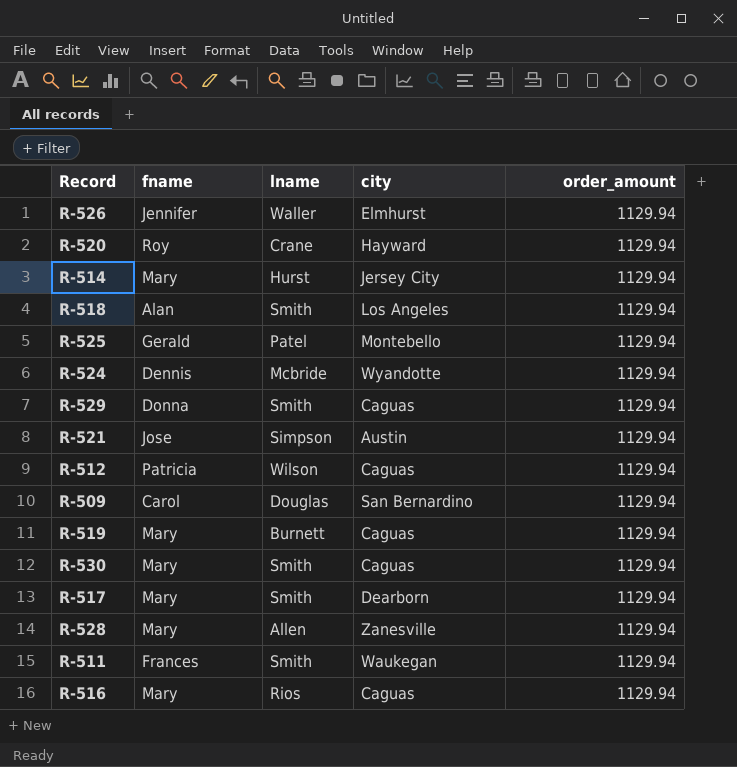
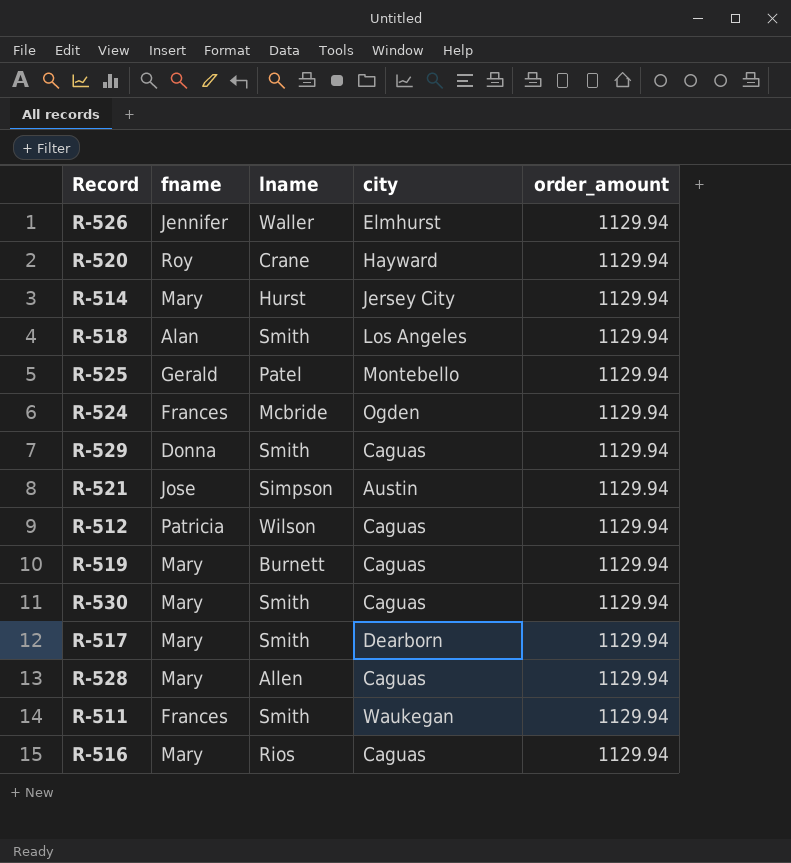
row R-509: Carol | Douglas | San Bernardino | 1129.94 -> none
R-524 | fname: Dennis -> Frances
R-524 | city: Wyandotte -> Ogden
R-528 | city: Zanesville -> Caguas

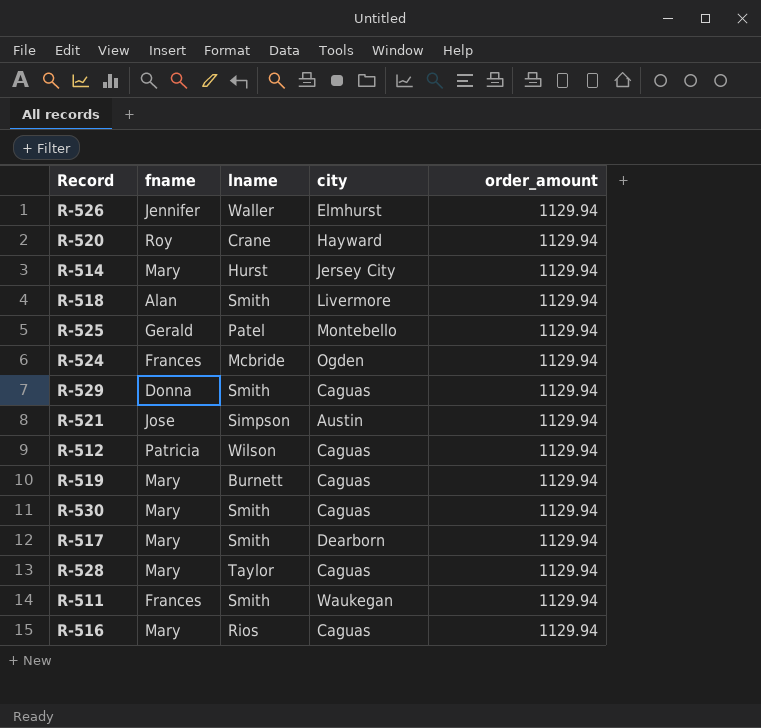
R-518 | city: Los Angeles -> Livermore
R-528 | lname: Allen -> Taylor

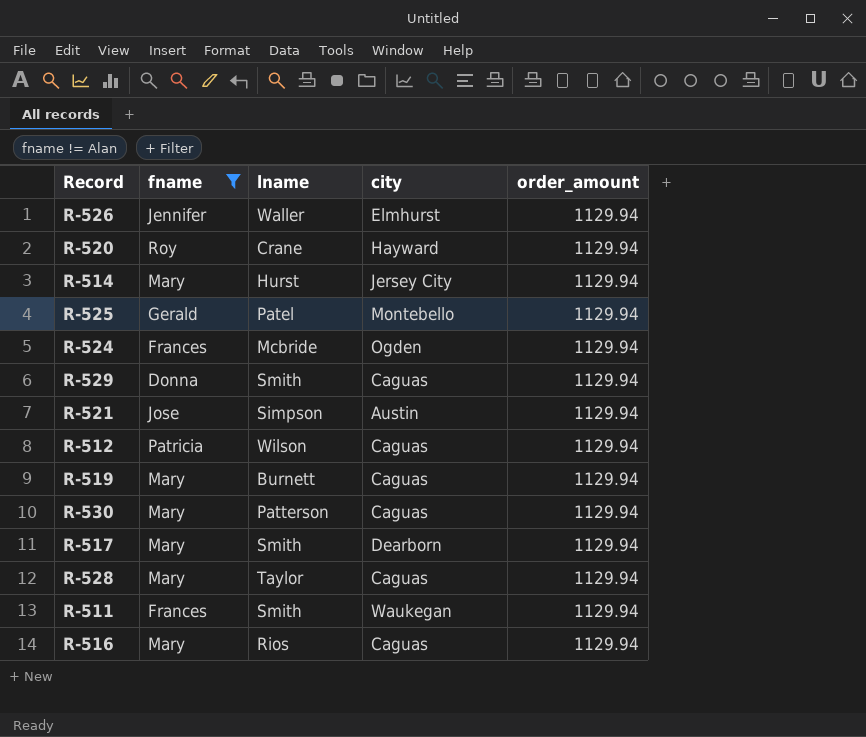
filter: none -> fname != Alan
R-530 | lname: Smith -> Patterson

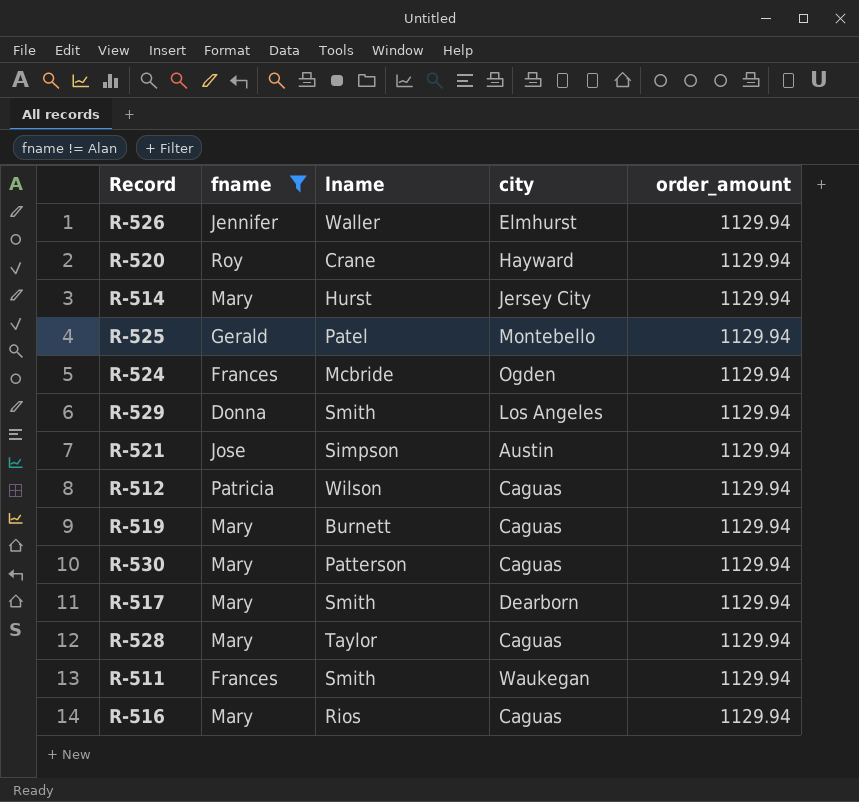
R-529 | city: Caguas -> Los Angeles

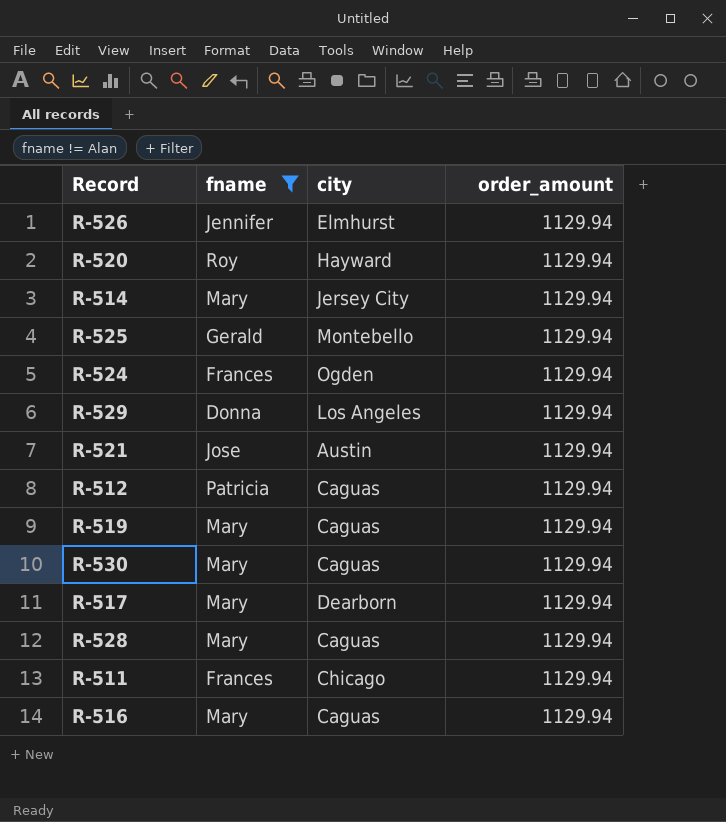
column lname | position: 3 -> none
R-511 | city: Waukegan -> Chicago

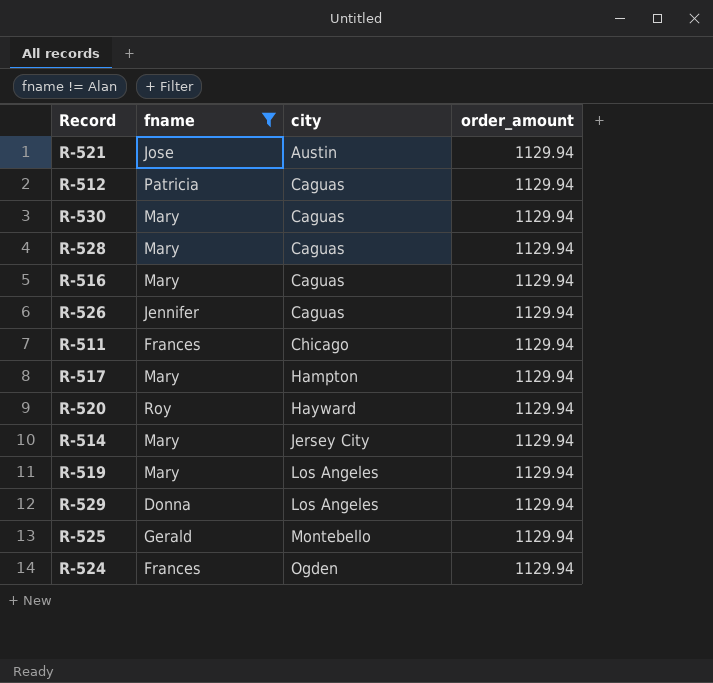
row order: none -> city ascending
R-526 | city: Elmhurst -> Caguas
R-517 | city: Dearborn -> Hampton
R-519 | city: Caguas -> Los Angeles

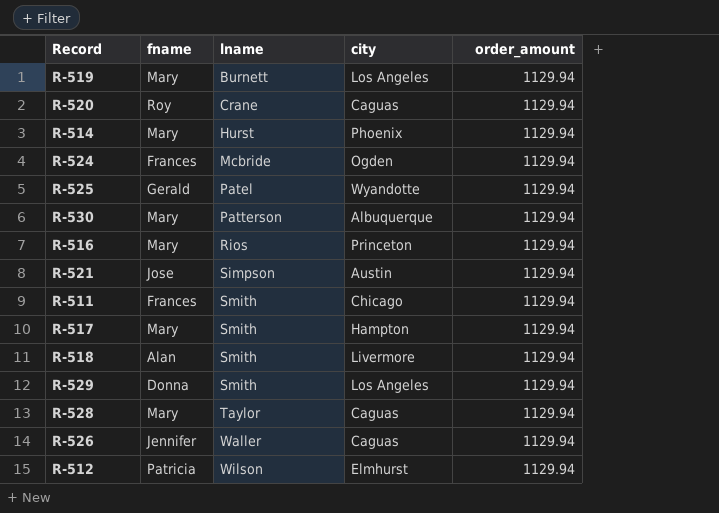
filter: fname != Alan -> none
row order: city ascending -> lname ascending
column lname | position: none -> 3
R-520 | city: Hayward -> Caguas
R-514 | city: Jersey City -> Phoenix
R-525 | city: Montebello -> Wyandotte
R-530 | city: Caguas -> Albuquerque
R-516 | city: Caguas -> Princeton
R-512 | city: Caguas -> Elmhurst

